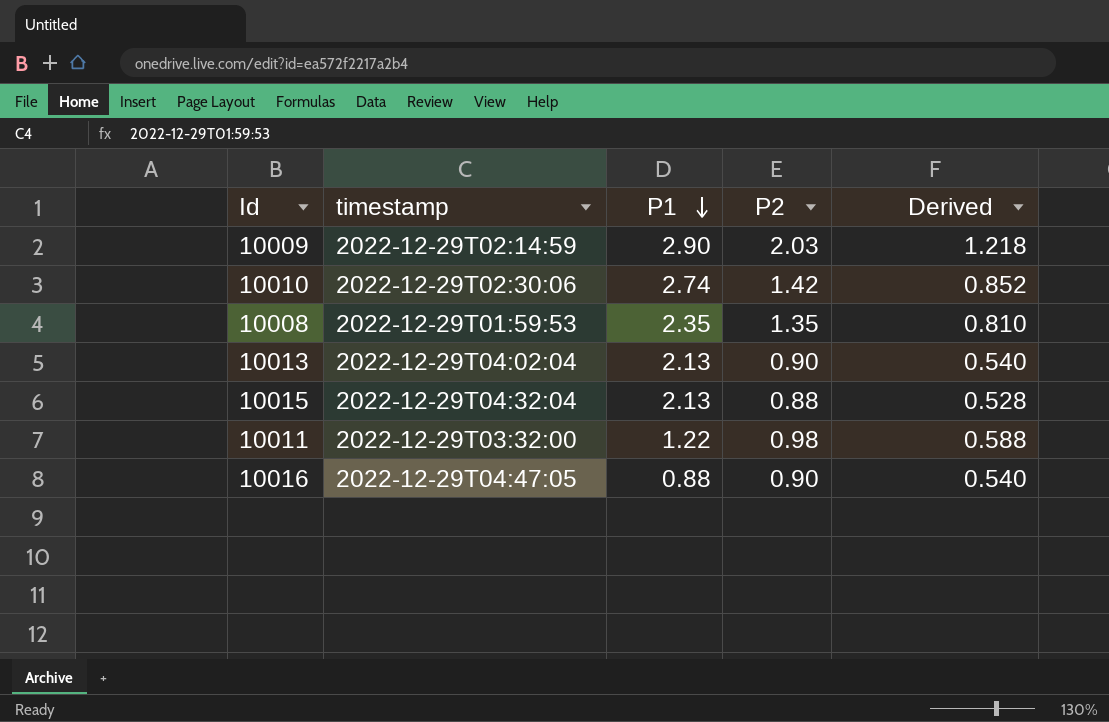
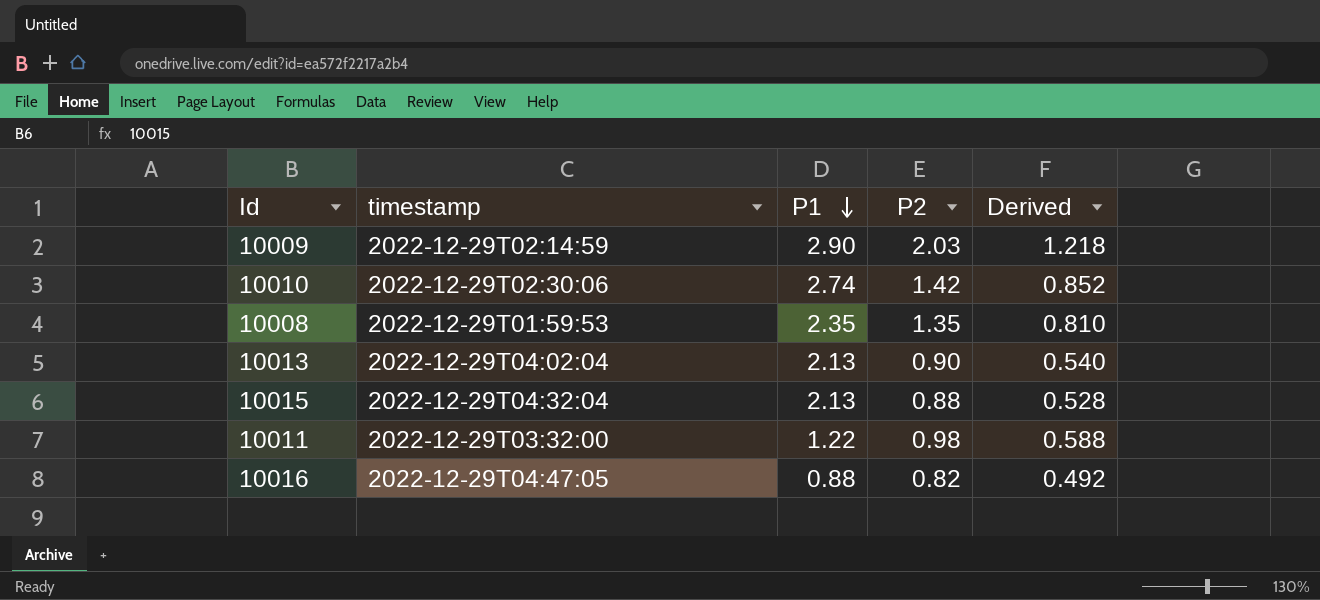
10016 | P2: 0.90 -> 0.82
10016 | Derived: 0.540 -> 0.492

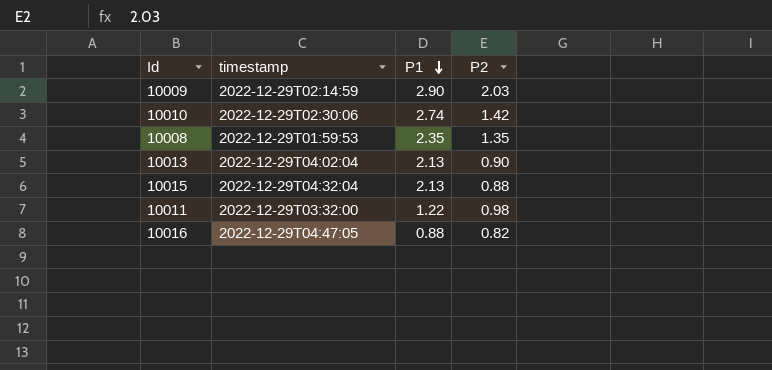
column Derived | formula: [P2] * 0.6 -> none

